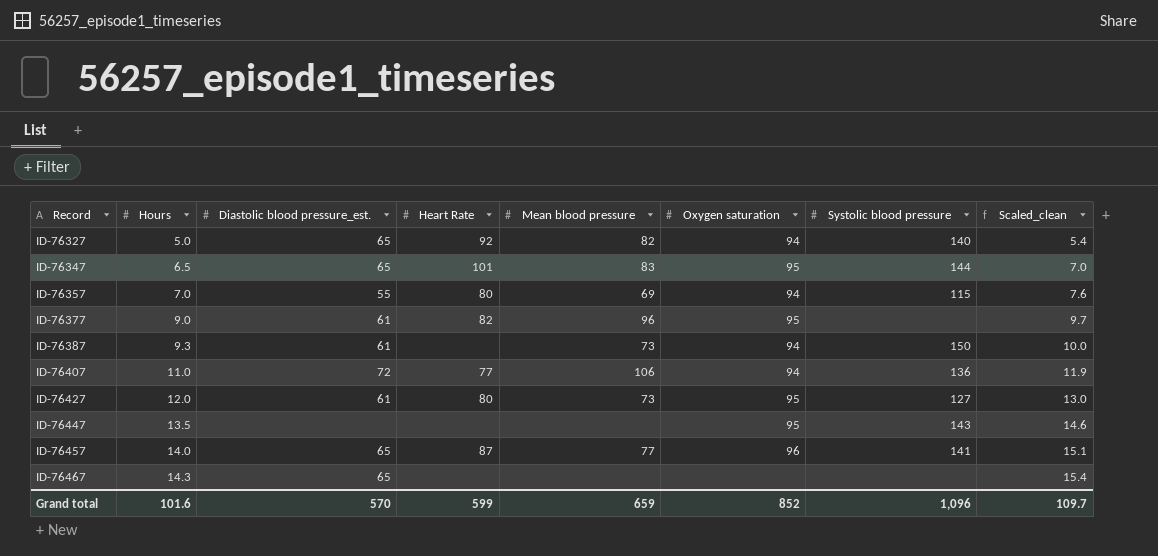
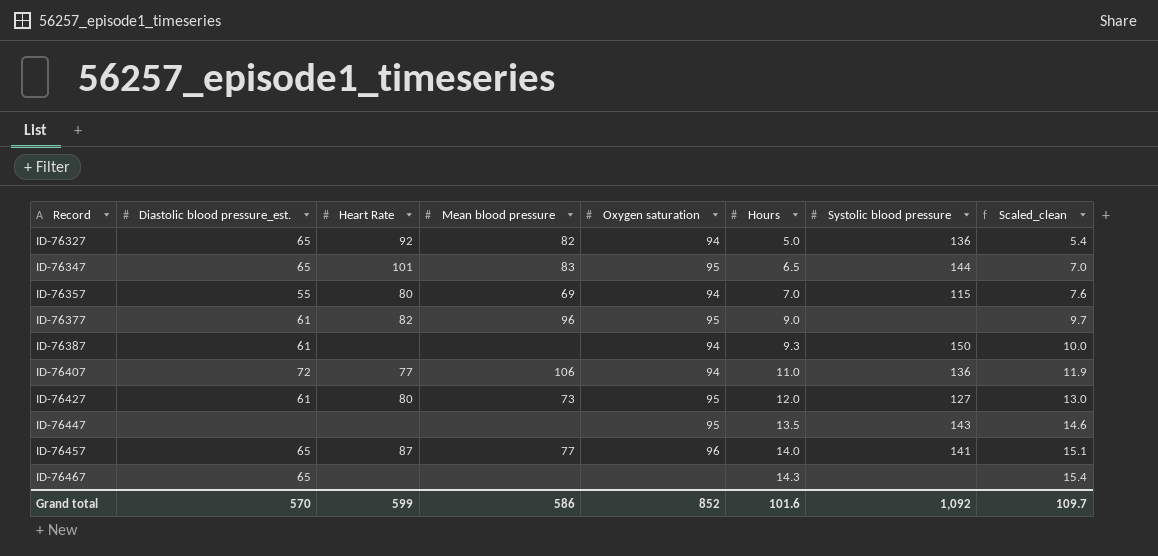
column Hours | position: 2 -> 6
ID-76327 | Systolic blood pressure: 140 -> 136
ID-76387 | Mean blood pressure: 73 -> none
Grand total | Mean blood pressure: 659 -> 586
Grand total | Systolic blood pressure: 1,096 -> 1,092

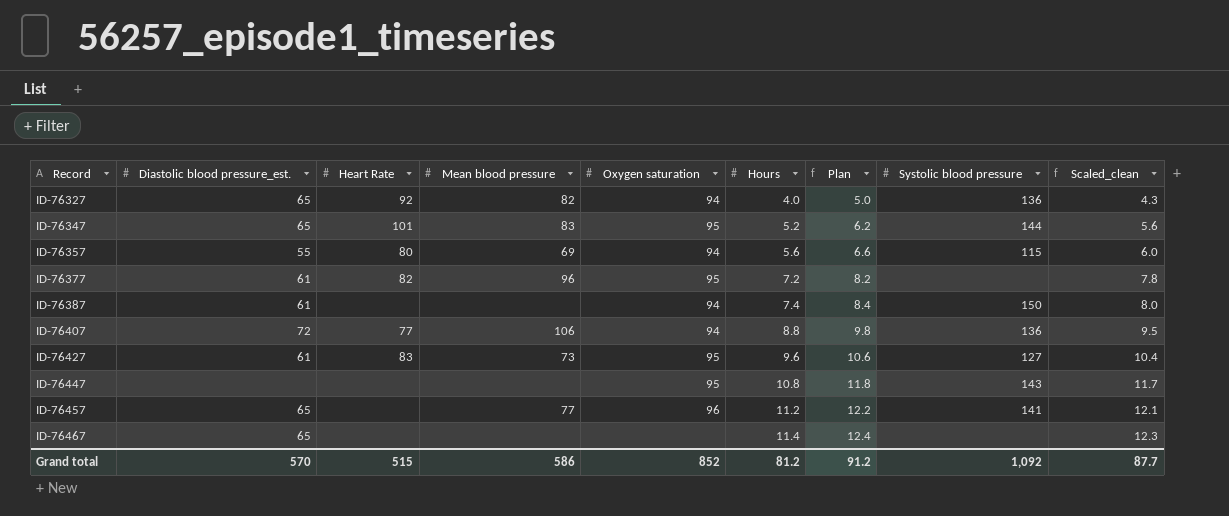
column Plan | formula: none -> [Hours] + 1
ID-76327 | Hours: 5.0 -> 4.0
ID-76327 | Scaled_clean: 5.4 -> 4.3
ID-76347 | Hours: 6.5 -> 5.2
ID-76347 | Scaled_clean: 7.0 -> 5.6
ID-76357 | Hours: 7.0 -> 5.6
ID-76357 | Scaled_clean: 7.6 -> 6.0
ID-76377 | Hours: 9.0 -> 7.2
ID-76377 | Scaled_clean: 9.7 -> 7.8
ID-76387 | Hours: 9.3 -> 7.4
ID-76387 | Scaled_clean: 10.0 -> 8.0
ID-76407 | Hours: 11.0 -> 8.8
ID-76407 | Scaled_clean: 11.9 -> 9.5
ID-76427 | Heart Rate: 80 -> 83
ID-76427 | Hours: 12.0 -> 9.6
ID-76427 | Scaled_clean: 13.0 -> 10.4
ID-76447 | Hours: 13.5 -> 10.8
ID-76447 | Scaled_clean: 14.6 -> 11.7
ID-76457 | Heart Rate: 87 -> none
ID-76457 | Hours: 14.0 -> 11.2
ID-76457 | Scaled_clean: 15.1 -> 12.1
ID-76467 | Hours: 14.3 -> 11.4
ID-76467 | Scaled_clean: 15.4 -> 12.3
Grand total | Heart Rate: 599 -> 515
Grand total | Hours: 101.6 -> 81.2
Grand total | Scaled_clean: 109.7 -> 87.7

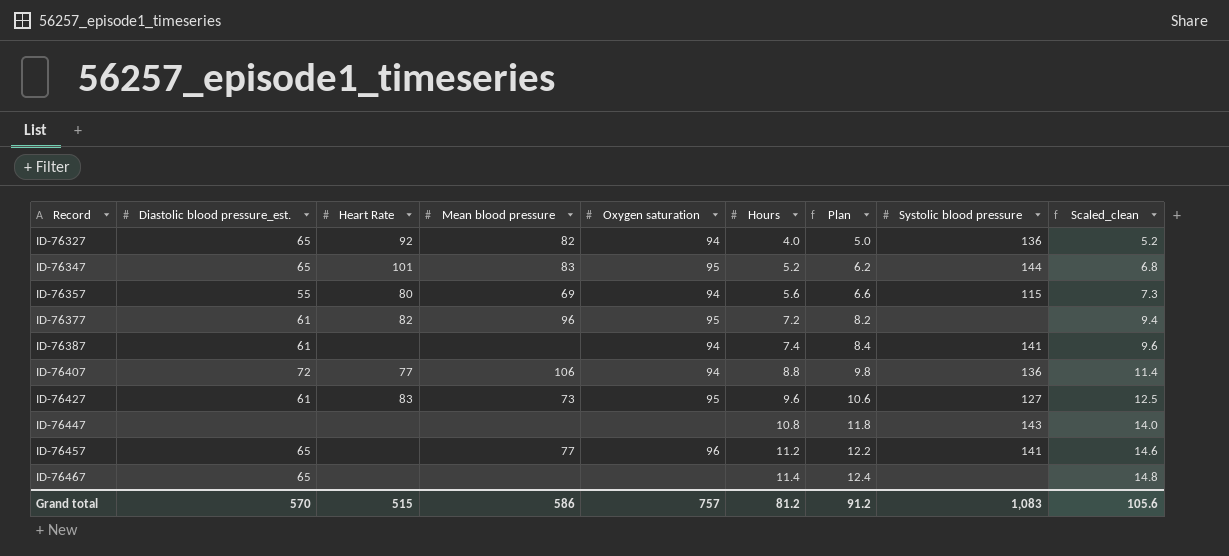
column Scaled_clean | formula: [Hours] * 1.08 -> [Hours] * 1.3
ID-76387 | Systolic blood pressure: 150 -> 141
ID-76447 | Oxygen saturation: 95 -> none
Grand total | Oxygen saturation: 852 -> 757
Grand total | Systolic blood pressure: 1,092 -> 1,083
Grand total | Scaled_clean: 87.7 -> 105.6

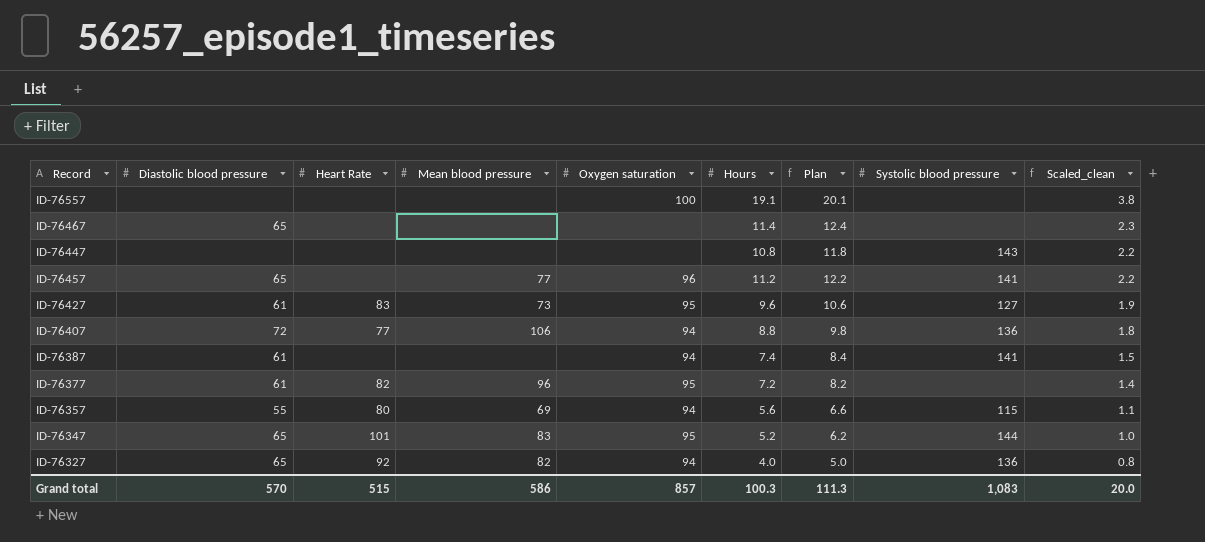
row order: Record ascending -> Scaled_clean descending
column name: Diastolic blood pressure_est. -> Diastolic blood pressure
column Scaled_clean | formula: [Hours] * 1.3 -> [Hours] * 0.2
row ID-76557: none -> none | none | none | 100 | 19.1 | 20.1 | none | 3.8
Grand total | Oxygen saturation: 757 -> 857
Grand total | Hours: 81.2 -> 100.3
Grand total | Plan: 91.2 -> 111.3
Grand total | Scaled_clean: 105.6 -> 20.0

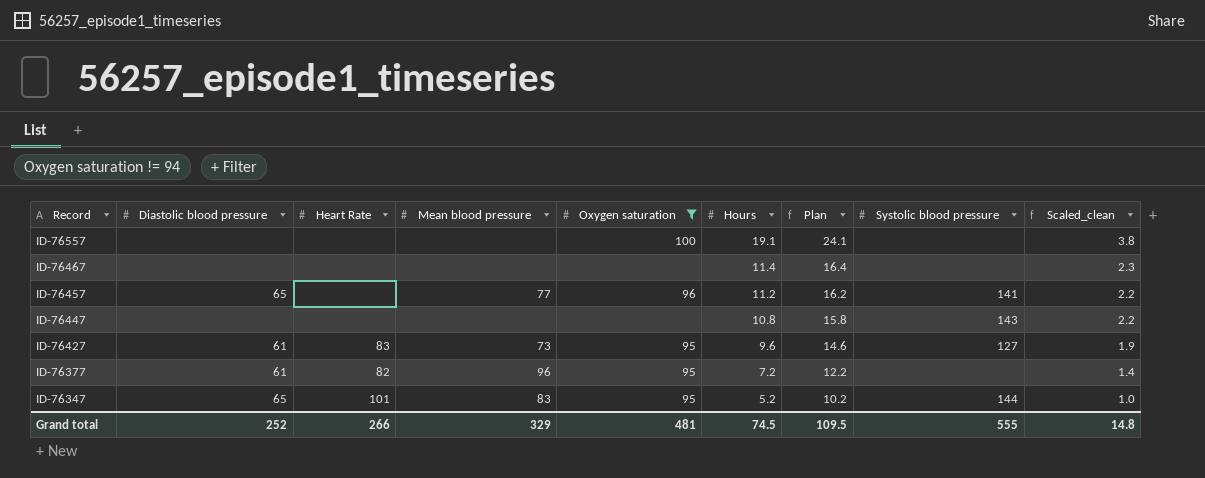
filter: none -> Oxygen saturation != 94
row order: Scaled_clean descending -> Record descending
column Plan | formula: [Hours] + 1 -> [Hours] + 5
ID-76467 | Diastolic blood pressure: 65 -> none
Grand total | Diastolic blood pressure: 570 -> 252
Grand total | Heart Rate: 515 -> 266
Grand total | Mean blood pressure: 586 -> 329
Grand total | Oxygen saturation: 857 -> 481
Grand total | Hours: 100.3 -> 74.5
Grand total | Plan: 111.3 -> 109.5
Grand total | Systolic blood pressure: 1,083 -> 555
Grand total | Scaled_clean: 20.0 -> 14.8

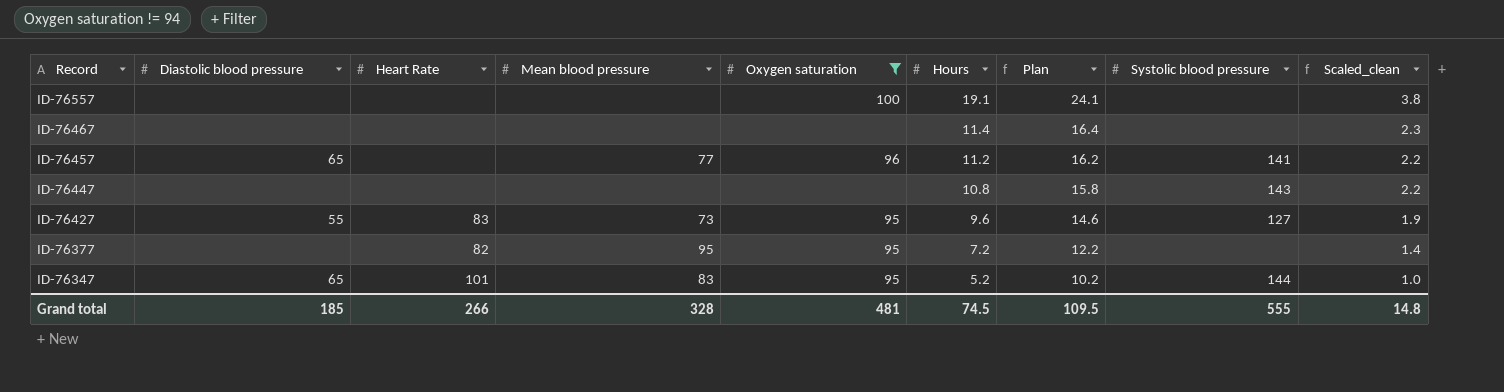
ID-76427 | Diastolic blood pressure: 61 -> 55
ID-76377 | Diastolic blood pressure: 61 -> none
ID-76377 | Mean blood pressure: 96 -> 95
Grand total | Diastolic blood pressure: 252 -> 185
Grand total | Mean blood pressure: 329 -> 328

